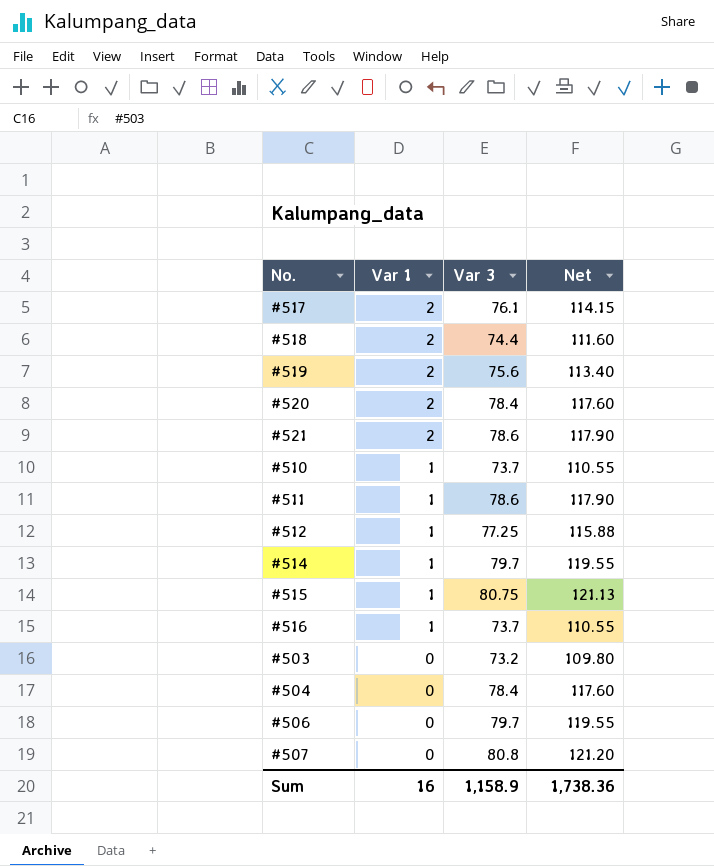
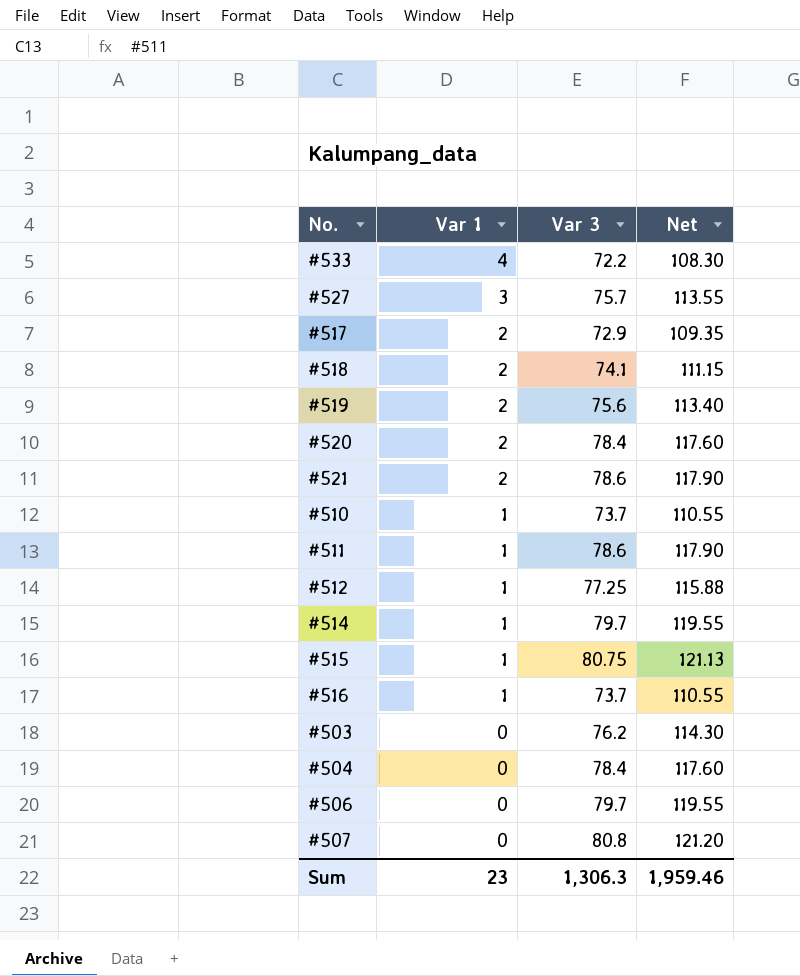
row #533: none -> 4 | 72.2 | 108.30
row #527: none -> 3 | 75.7 | 113.55
#517 | Var 3: 76.1 -> 72.9
#517 | Net: 114.15 -> 109.35
#518 | Var 3: 74.4 -> 74.1
#518 | Net: 111.60 -> 111.15
#503 | Var 3: 73.2 -> 76.2
#503 | Net: 109.80 -> 114.30
Sum | Var 1: 16 -> 23
Sum | Var 3: 1,158.9 -> 1,306.3
Sum | Net: 1,738.36 -> 1,959.46

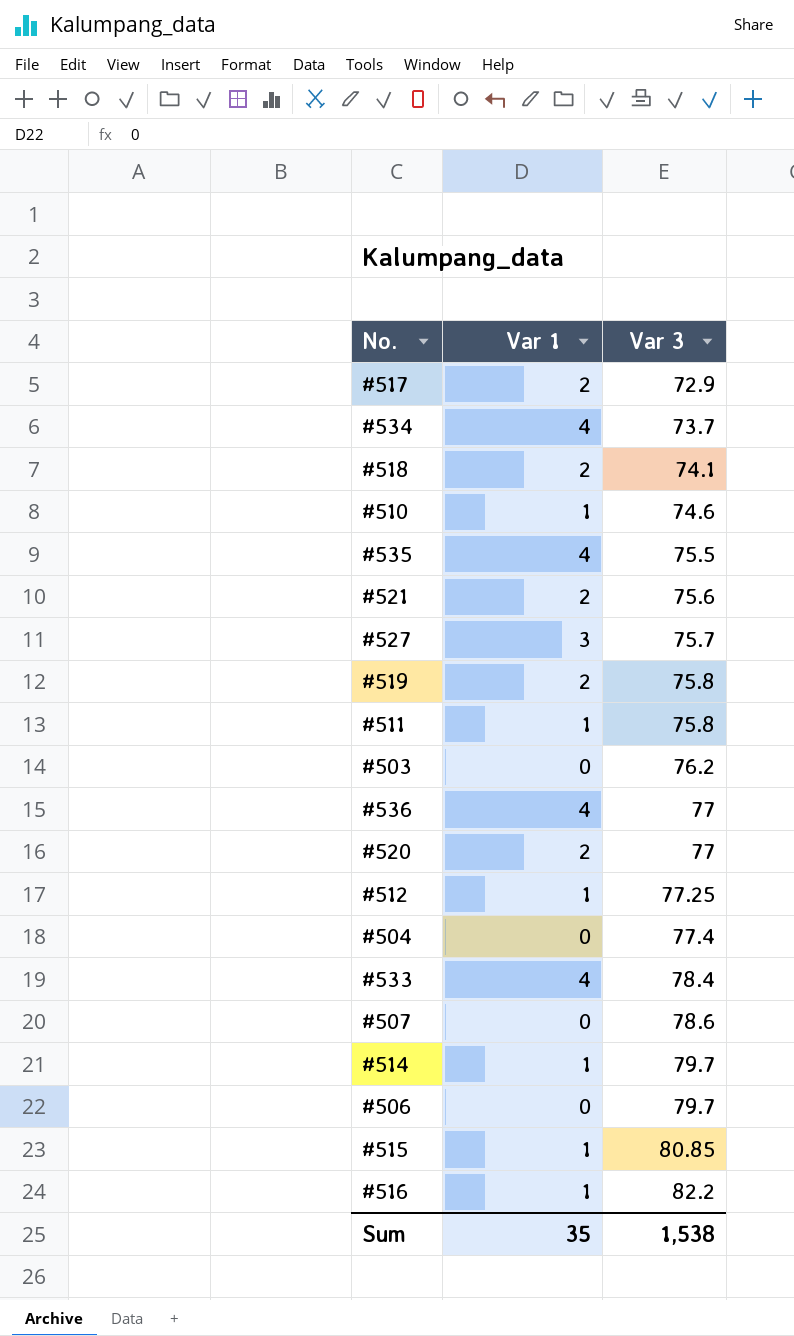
row order: Var 1 descending -> Var 3 ascending
column Net | formula: [Var 3] * 1.5 -> none
row #534: none -> 4 | 73.7
#510 | Var 3: 73.7 -> 74.6
row #535: none -> 4 | 75.5
#521 | Var 3: 78.6 -> 75.6
#519 | Var 3: 75.6 -> 75.8
#511 | Var 3: 78.6 -> 75.8
row #536: none -> 4 | 77
#520 | Var 3: 78.4 -> 77
#504 | Var 3: 78.4 -> 77.4
#533 | Var 3: 72.2 -> 78.4
#507 | Var 3: 80.8 -> 78.6
#515 | Var 3: 80.75 -> 80.85
#516 | Var 3: 73.7 -> 82.2
Sum | Var 1: 23 -> 35
Sum | Var 3: 1,306.3 -> 1,538

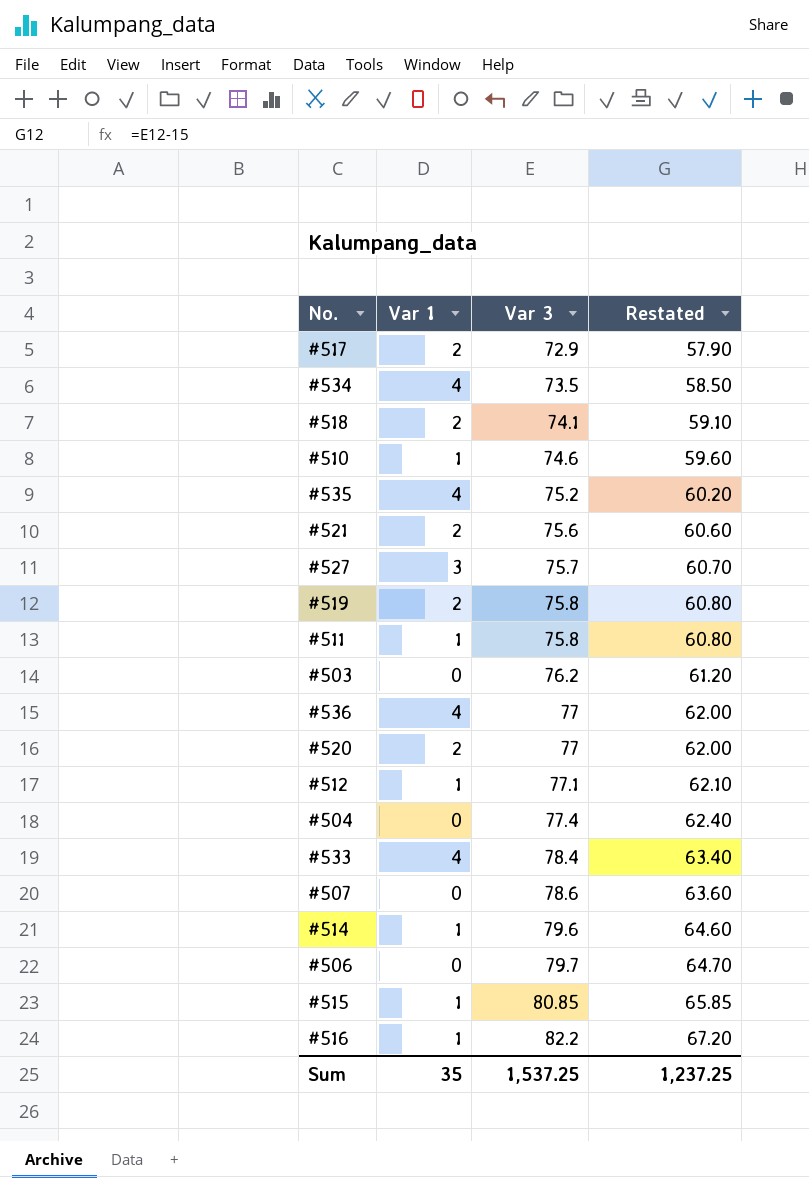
column Restated | formula: none -> [Var 3] - 15
#534 | Var 3: 73.7 -> 73.5
#535 | Var 3: 75.5 -> 75.2
#512 | Var 3: 77.25 -> 77.1
#514 | Var 3: 79.7 -> 79.6
Sum | Var 3: 1,538 -> 1,537.25

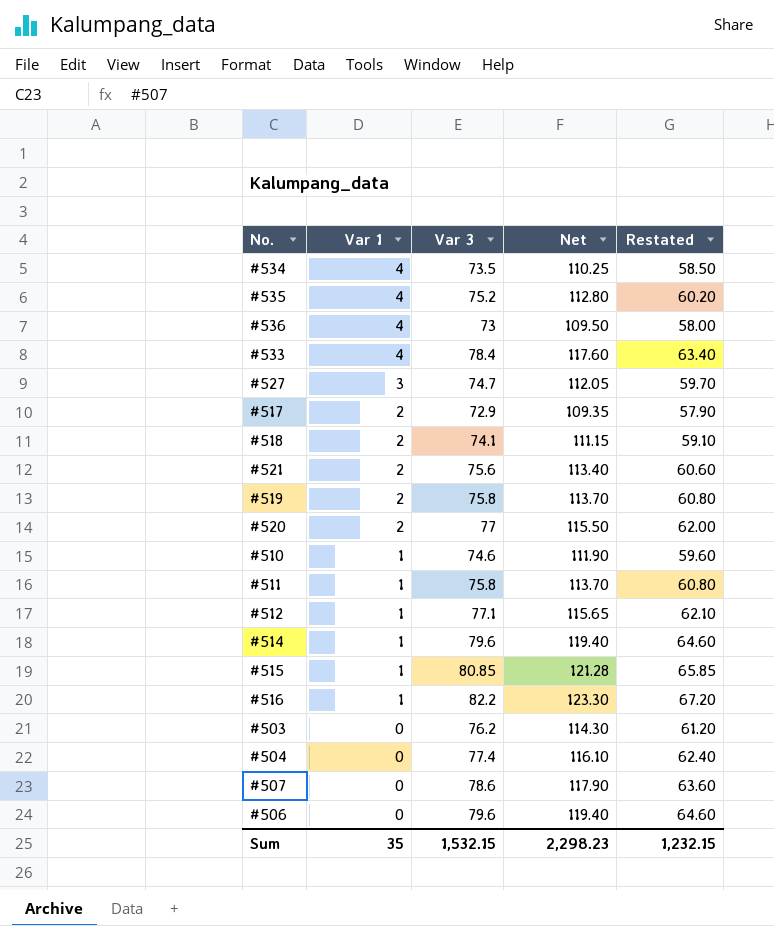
row order: Var 3 ascending -> Var 1 descending
column Net | formula: none -> [Var 3] * 1.5
#536 | Var 3: 77 -> 73
#536 | Restated: 62.00 -> 58.00
#527 | Var 3: 75.7 -> 74.7
#527 | Restated: 60.70 -> 59.70
#506 | Var 3: 79.7 -> 79.6
#506 | Restated: 64.70 -> 64.60
Sum | Var 3: 1,537.25 -> 1,532.15
Sum | Restated: 1,237.25 -> 1,232.15

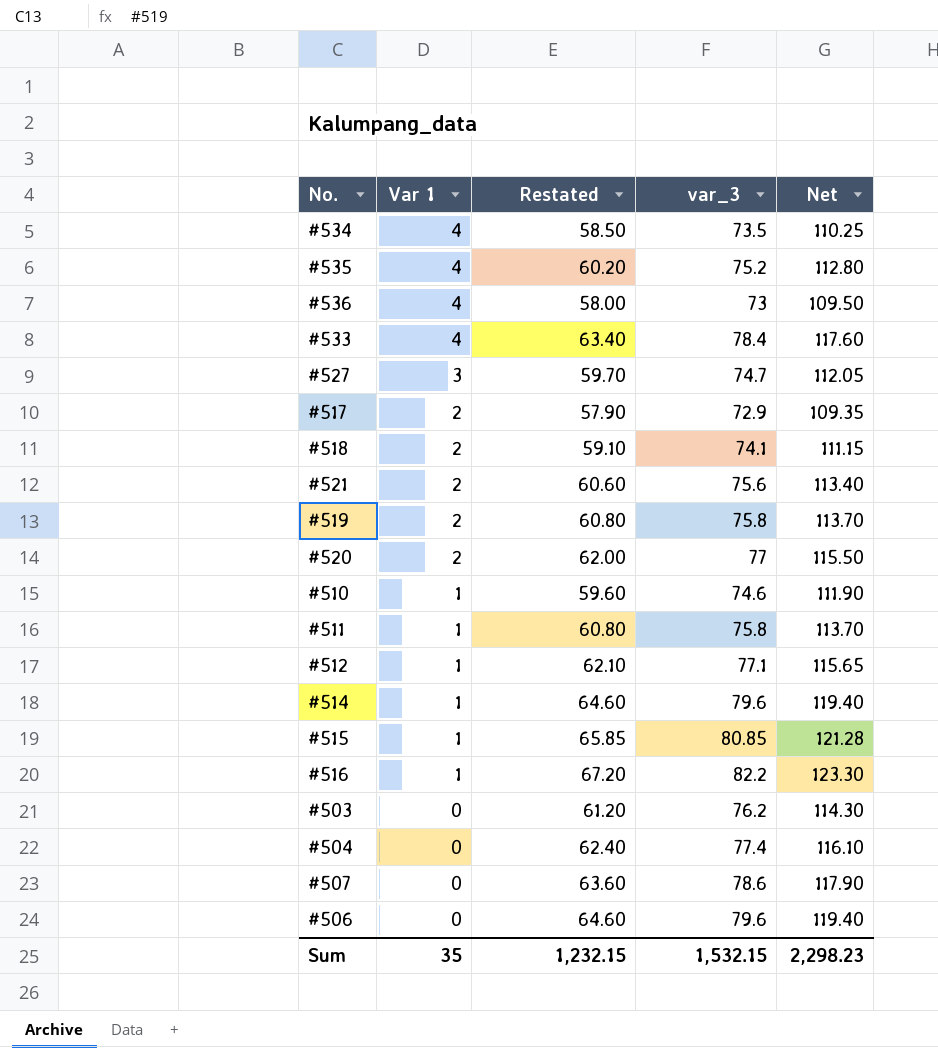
column Restated | position: 5 -> 3
column name: Var 3 -> var_3

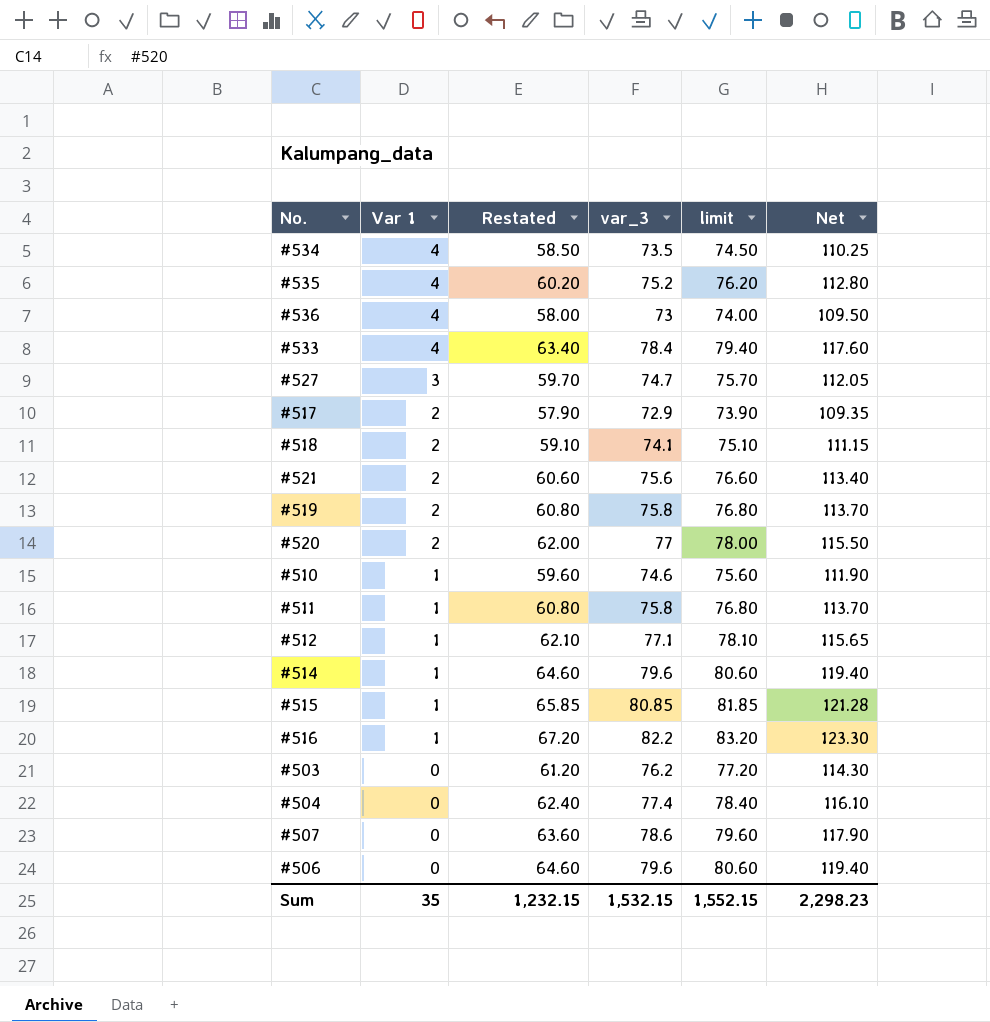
column limit | formula: none -> [var_3] + 1

